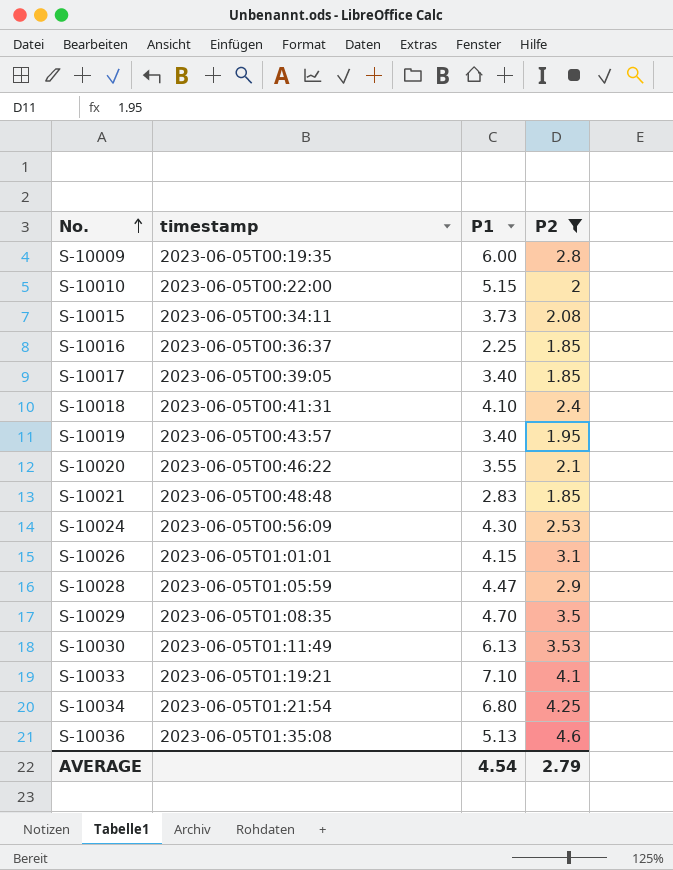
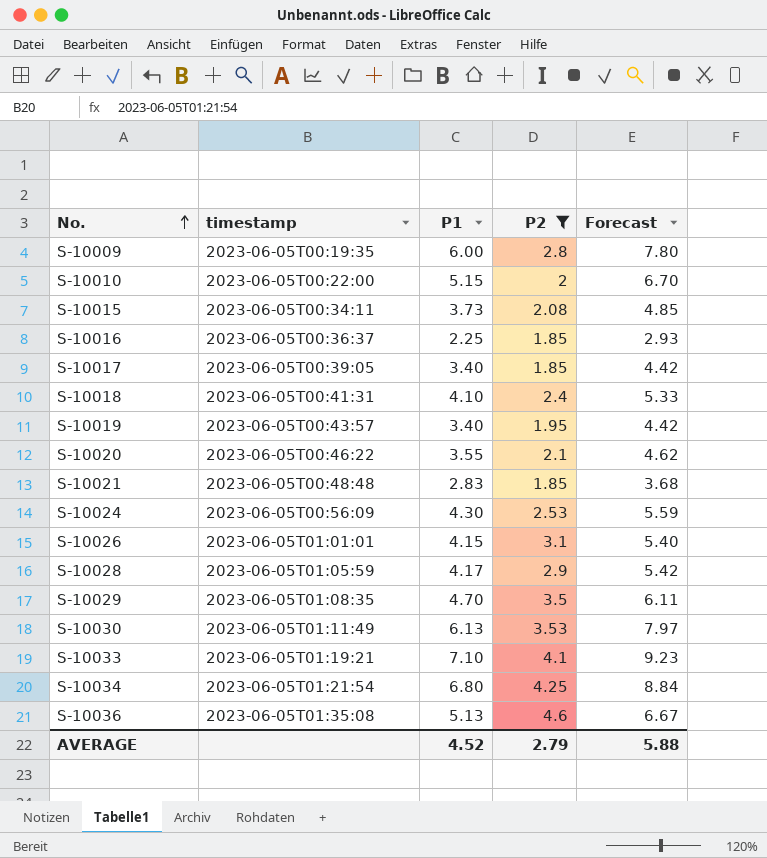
column Forecast | formula: none -> [P1] * 1.3
S-10028 | P1: 4.47 -> 4.17
AVERAGE | P1: 4.54 -> 4.52

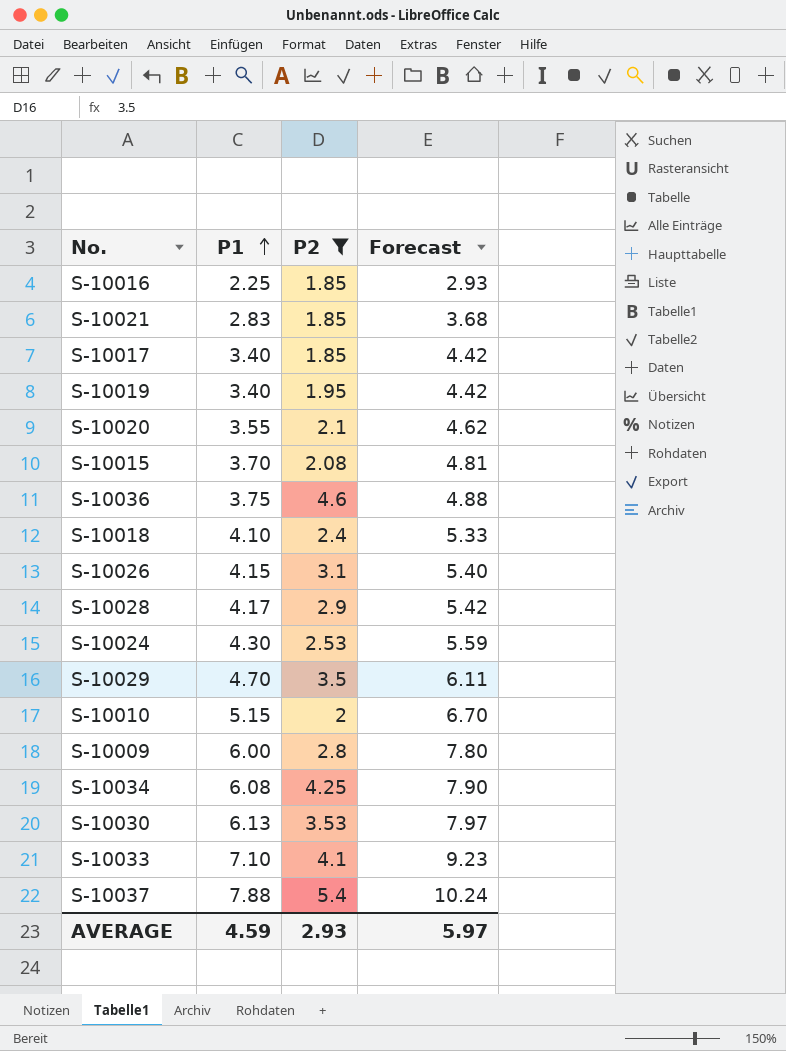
row order: No. ascending -> P1 ascending
column timestamp | position: 2 -> none
S-10015 | P1: 3.73 -> 3.70
S-10015 | Forecast: 4.85 -> 4.81
S-10036 | P1: 5.13 -> 3.75
S-10036 | Forecast: 6.67 -> 4.88
S-10034 | P1: 6.80 -> 6.08
S-10034 | Forecast: 8.84 -> 7.90
row S-10037: none -> 7.88 | 5.4 | 10.24
AVERAGE | P1: 4.52 -> 4.59
AVERAGE | P2: 2.79 -> 2.93
AVERAGE | Forecast: 5.88 -> 5.97

